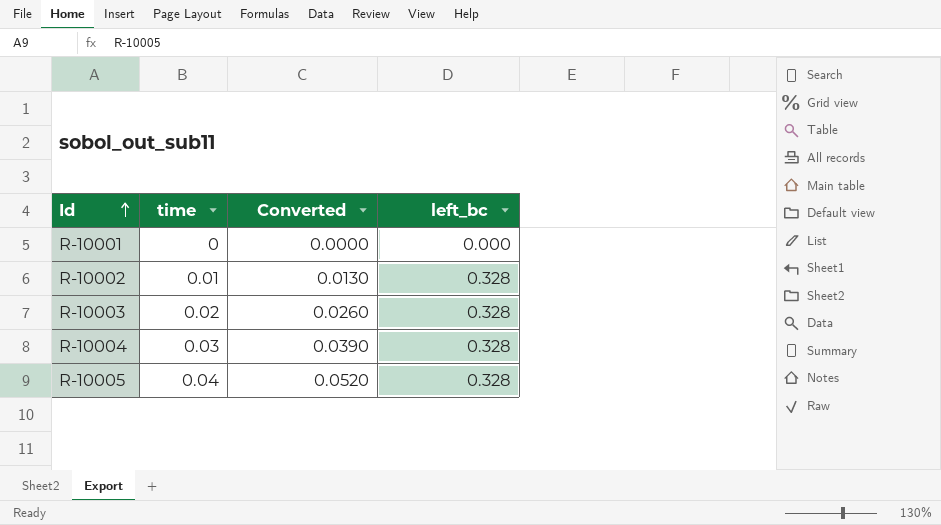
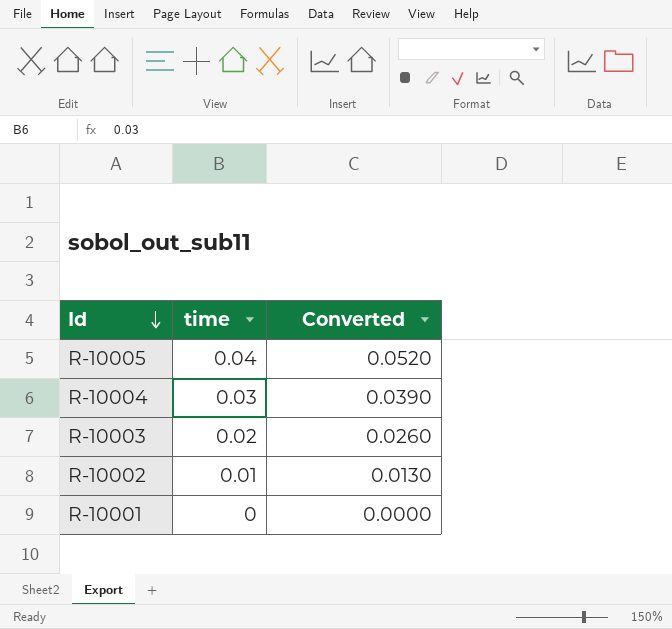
row order: Id ascending -> Id descending
column left_bc | position: 4 -> none

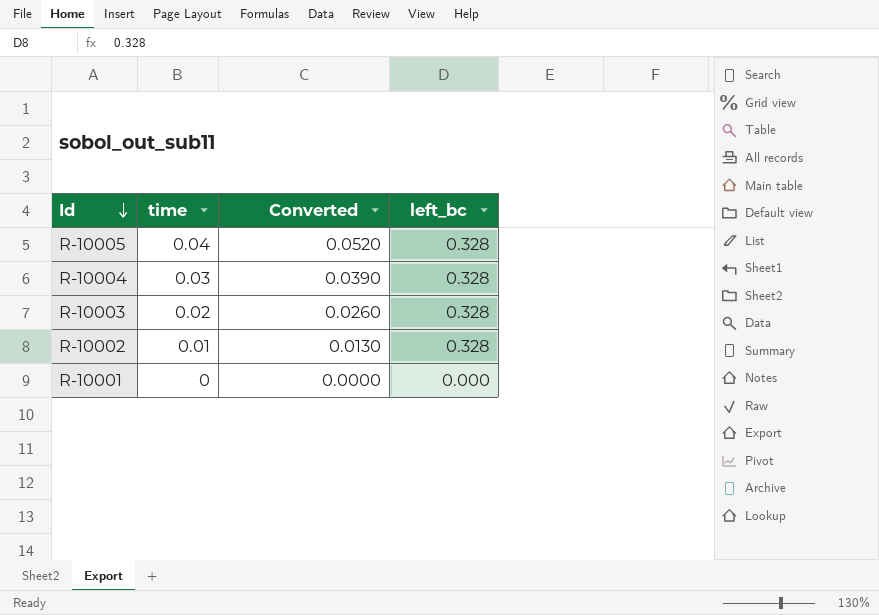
column left_bc | position: none -> 4

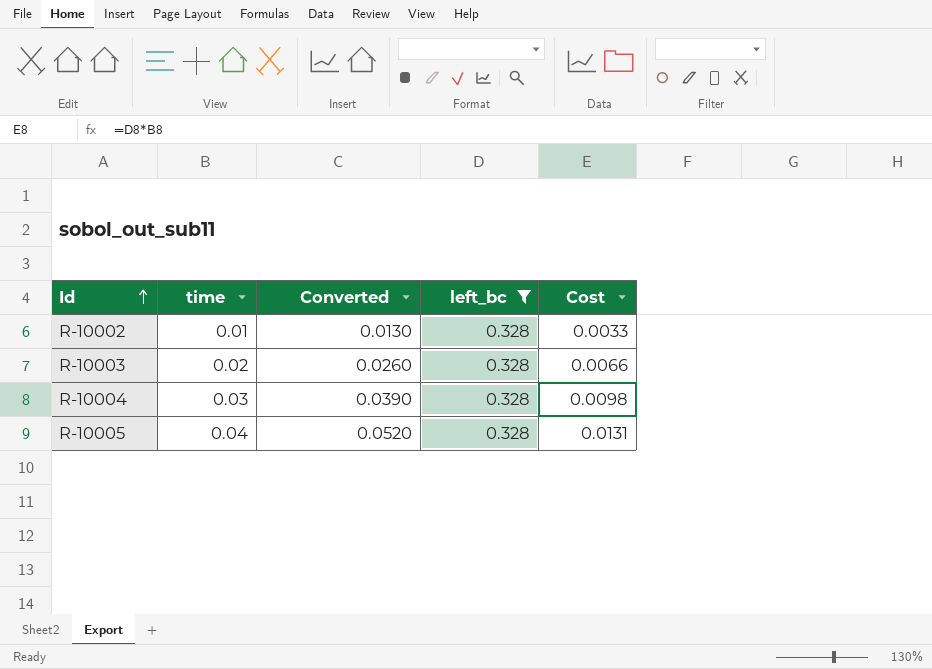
filter: none -> left_bc = 0.328
row order: Id descending -> Id ascending
column Cost | formula: none -> [time] * [left_bc]

